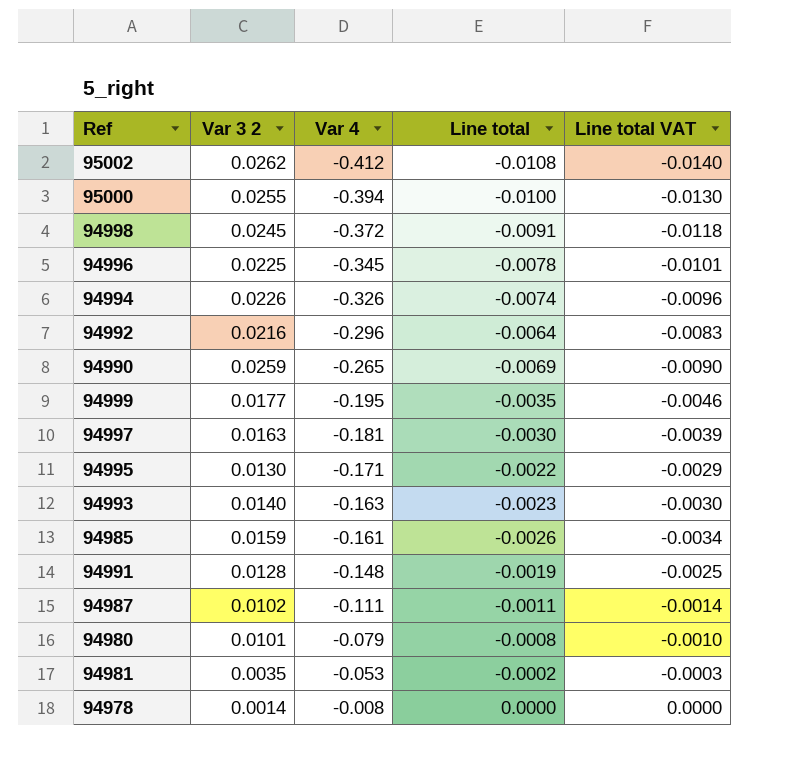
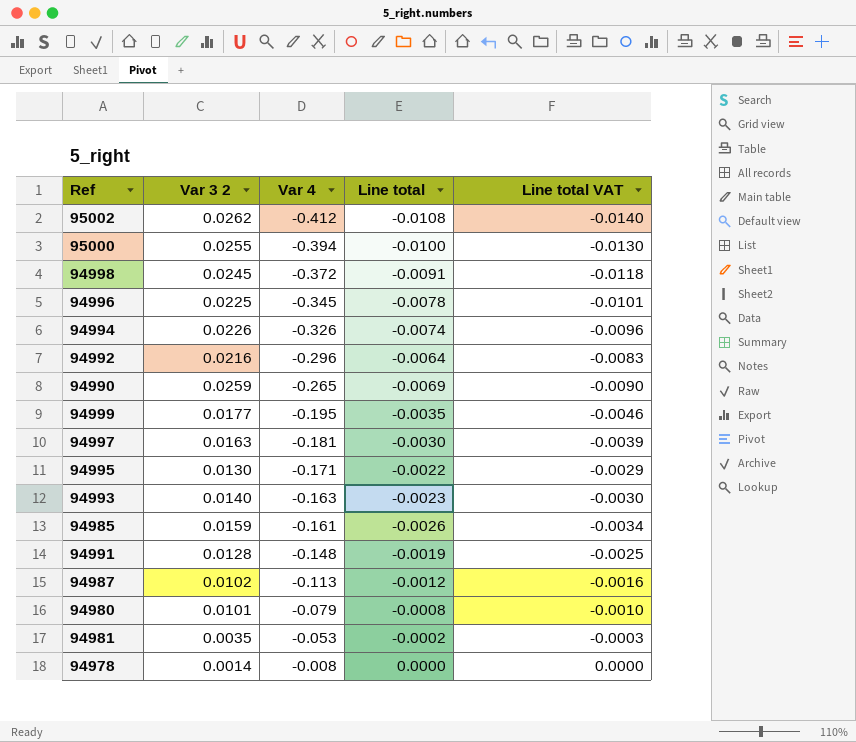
94987 | Var 4: -0.111 -> -0.113
94987 | Line total: -0.0011 -> -0.0012
94987 | Line total VAT: -0.0014 -> -0.0016

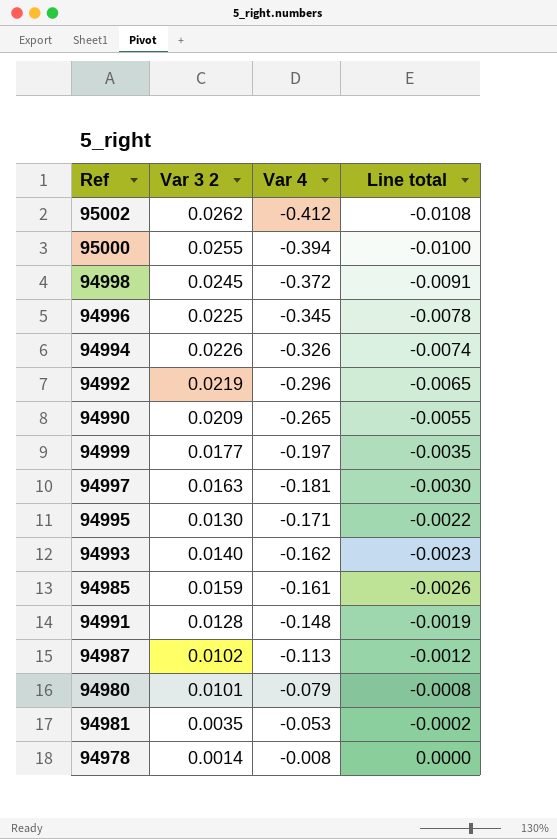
column Line total VAT | formula: [Line total] * 1.3 -> none
94992 | Var 3 2: 0.0216 -> 0.0219
94992 | Line total: -0.0064 -> -0.0065
94990 | Var 3 2: 0.0259 -> 0.0209
94990 | Line total: -0.0069 -> -0.0055
94999 | Var 4: -0.195 -> -0.197
94993 | Var 4: -0.163 -> -0.162

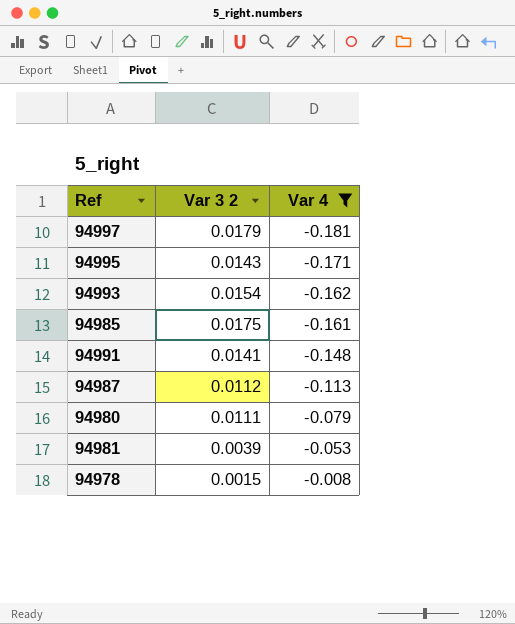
filter: none -> Var 4 >= -0.181
column Line total | formula: [Var 3 2] * [Var 4] -> none
94997 | Var 3 2: 0.0163 -> 0.0179
94995 | Var 3 2: 0.0130 -> 0.0143
94993 | Var 3 2: 0.0140 -> 0.0154
94985 | Var 3 2: 0.0159 -> 0.0175
94991 | Var 3 2: 0.0128 -> 0.0141
94987 | Var 3 2: 0.0102 -> 0.0112
94980 | Var 3 2: 0.0101 -> 0.0111
94981 | Var 3 2: 0.0035 -> 0.0039
94978 | Var 3 2: 0.0014 -> 0.0015

